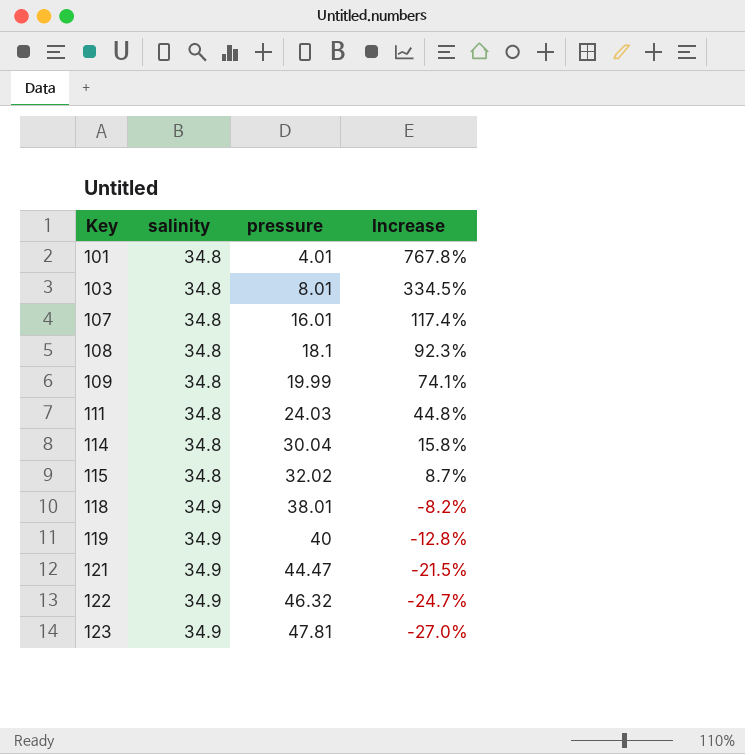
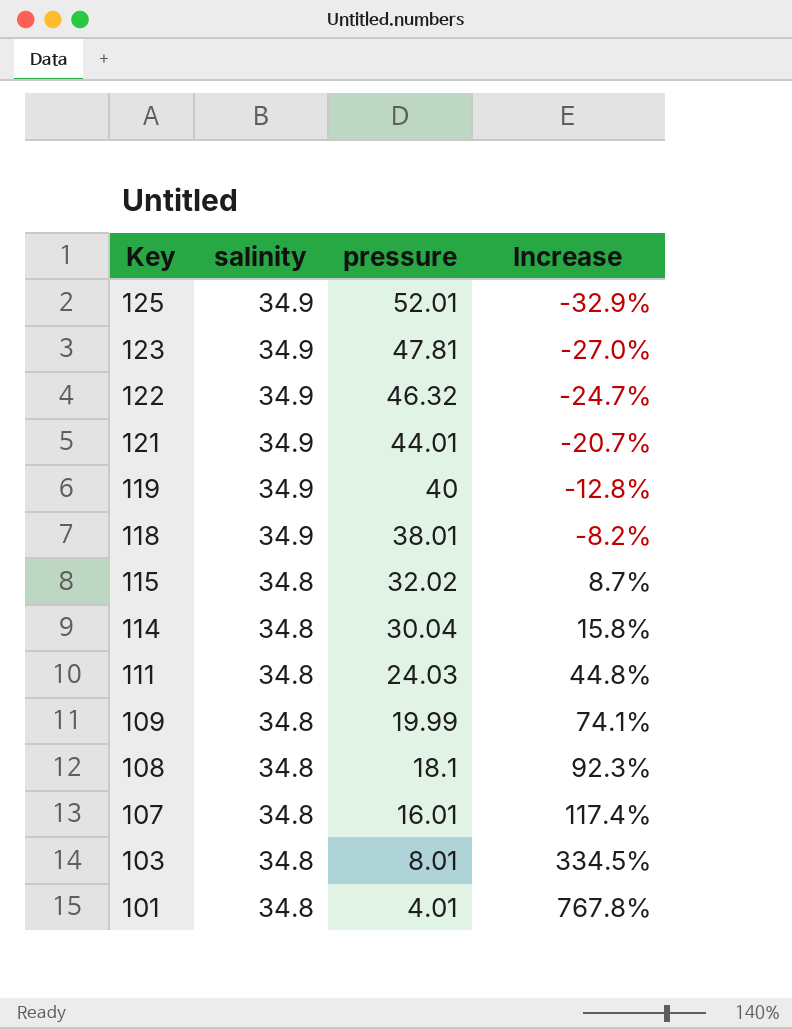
row order: Key ascending -> Key descending
row 125: none -> 34.9 | 52.01 | -32.9%
121 | pressure: 44.47 -> 44.01
121 | Increase: -21.5% -> -20.7%

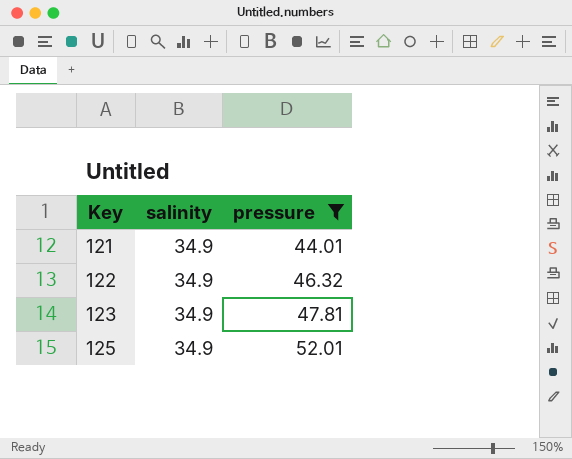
filter: none -> pressure >= 44.01
row order: Key descending -> Key ascending
column Increase | formula: ([salinity] - [pressure]) / [pressure] -> none

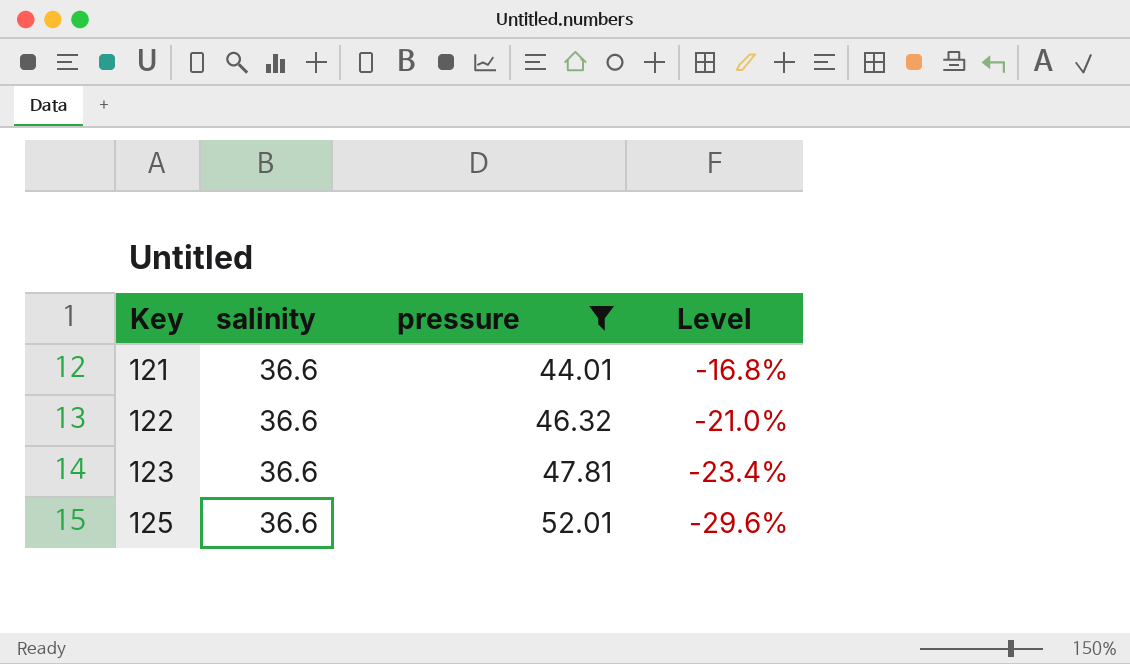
column Level | formula: none -> ([salinity] - [pressure]) / [pressure]
121 | salinity: 34.9 -> 36.6
122 | salinity: 34.9 -> 36.6
123 | salinity: 34.9 -> 36.6
125 | salinity: 34.9 -> 36.6

